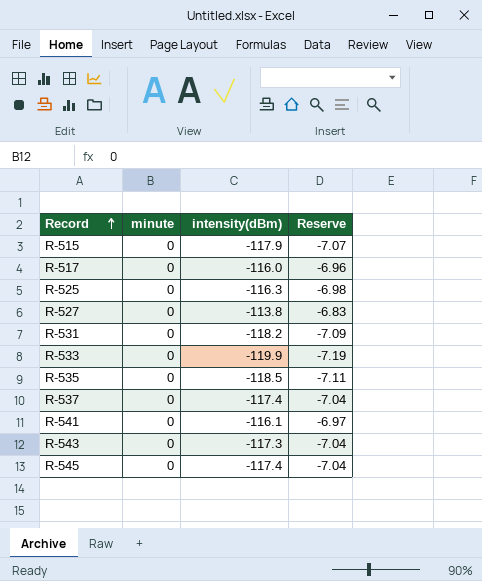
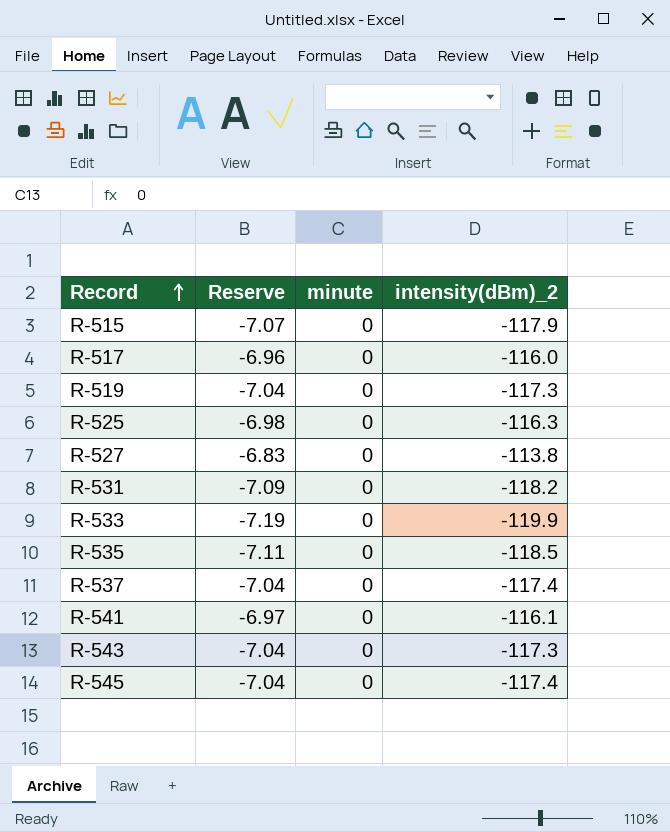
column Reserve | position: 4 -> 2
column name: intensity(dBm) -> intensity(dBm)_2
row R-519: none -> -7.04 | 0 | -117.3

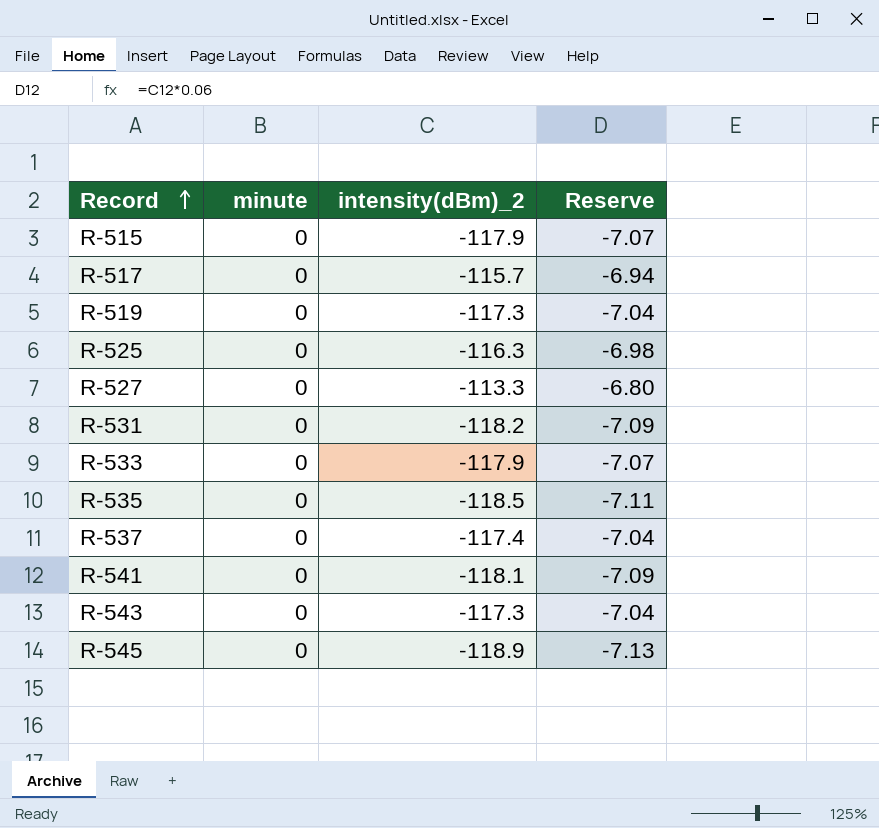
column Reserve | position: 2 -> 4
R-517 | intensity(dBm)_2: -116.0 -> -115.7
R-517 | Reserve: -6.96 -> -6.94
R-527 | intensity(dBm)_2: -113.8 -> -113.3
R-527 | Reserve: -6.83 -> -6.80
R-533 | intensity(dBm)_2: -119.9 -> -117.9
R-533 | Reserve: -7.19 -> -7.07
R-541 | intensity(dBm)_2: -116.1 -> -118.1
R-541 | Reserve: -6.97 -> -7.09
R-545 | intensity(dBm)_2: -117.4 -> -118.9
R-545 | Reserve: -7.04 -> -7.13

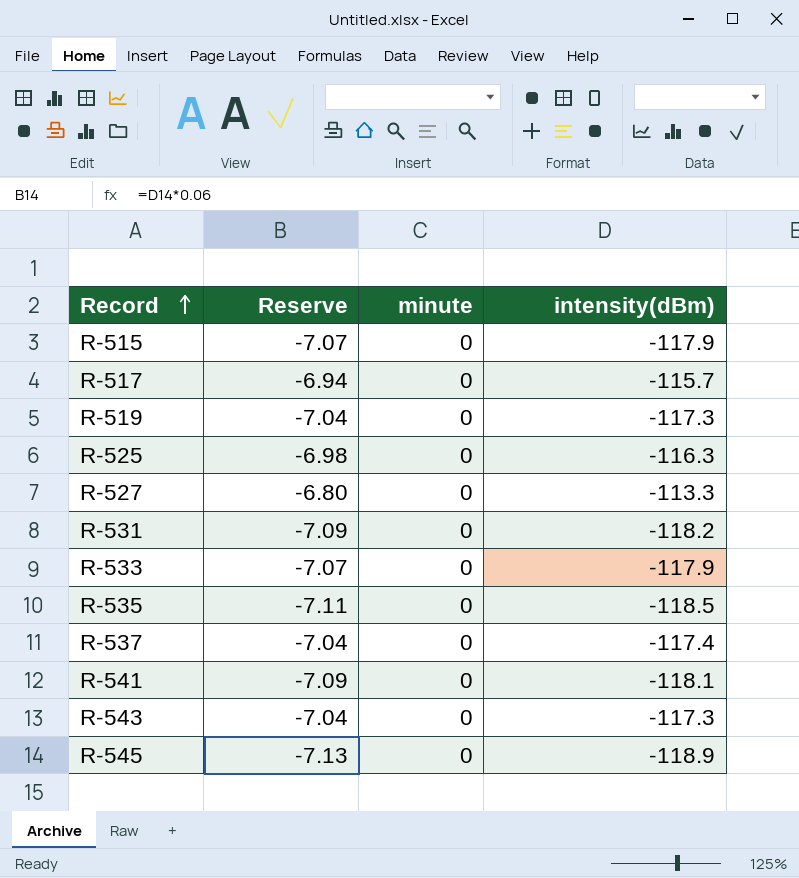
column Reserve | position: 4 -> 2
column name: intensity(dBm)_2 -> intensity(dBm)

